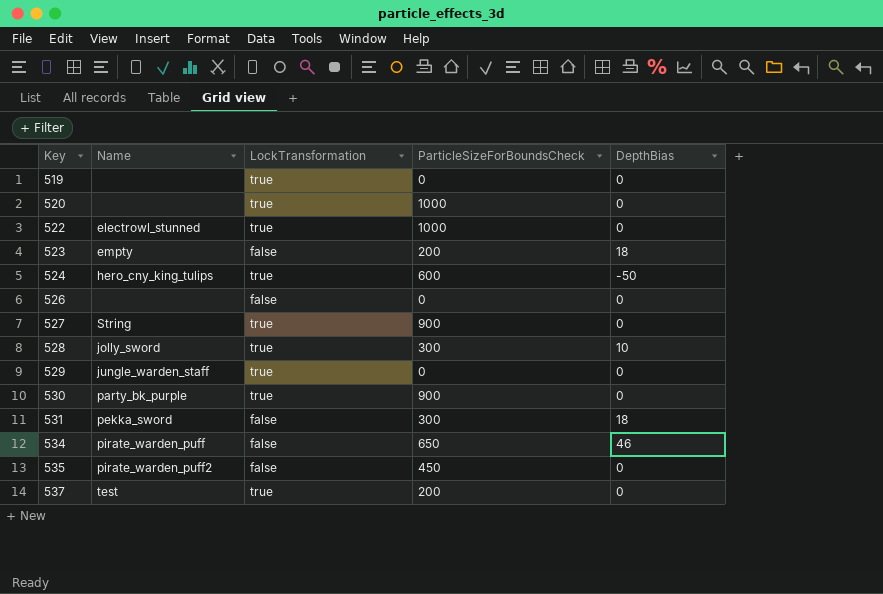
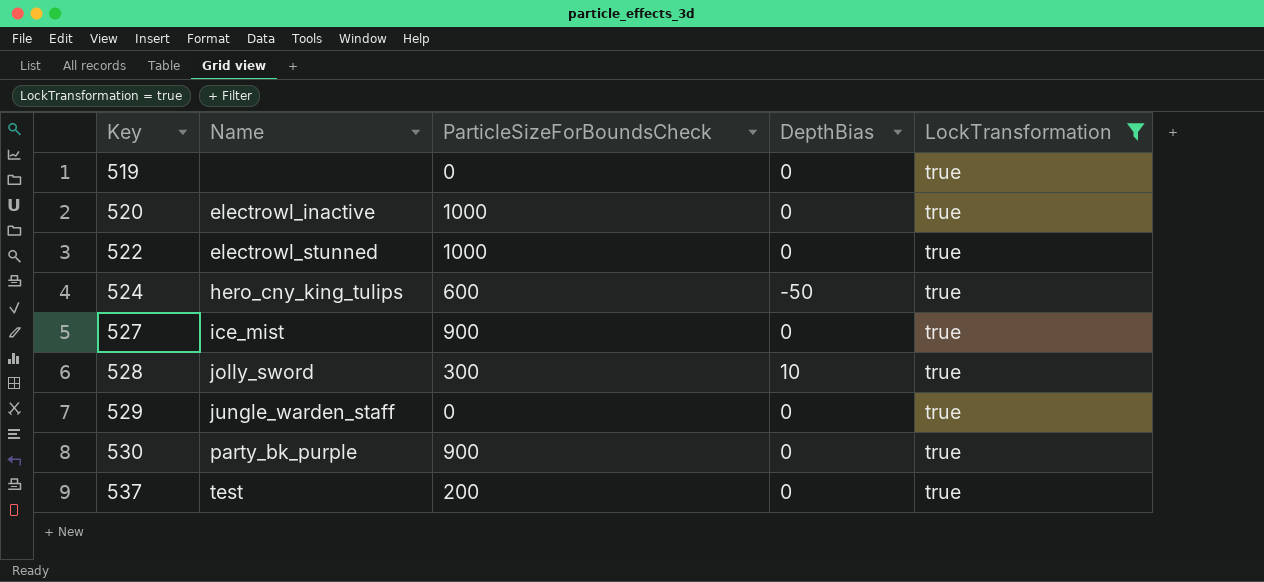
filter: none -> LockTransformation = true
column LockTransformation | position: 3 -> 5
520 | Name: none -> electrowl_inactive
527 | Name: String -> ice_mist

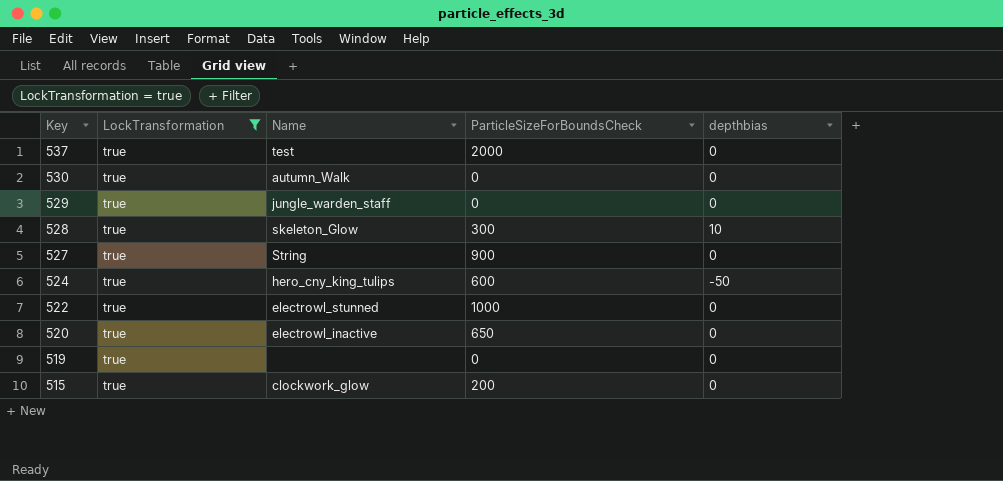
row order: Key ascending -> Key descending
column LockTransformation | position: 5 -> 2
column name: DepthBias -> depthbias
537 | ParticleSizeForBoundsCheck: 200 -> 2000
530 | Name: party_bk_purple -> autumn_Walk
530 | ParticleSizeForBoundsCheck: 900 -> 0
528 | Name: jolly_sword -> skeleton_Glow
527 | Name: ice_mist -> String
520 | ParticleSizeForBoundsCheck: 1000 -> 650
row 515: none -> true | clockwork_glow | 200 | 0

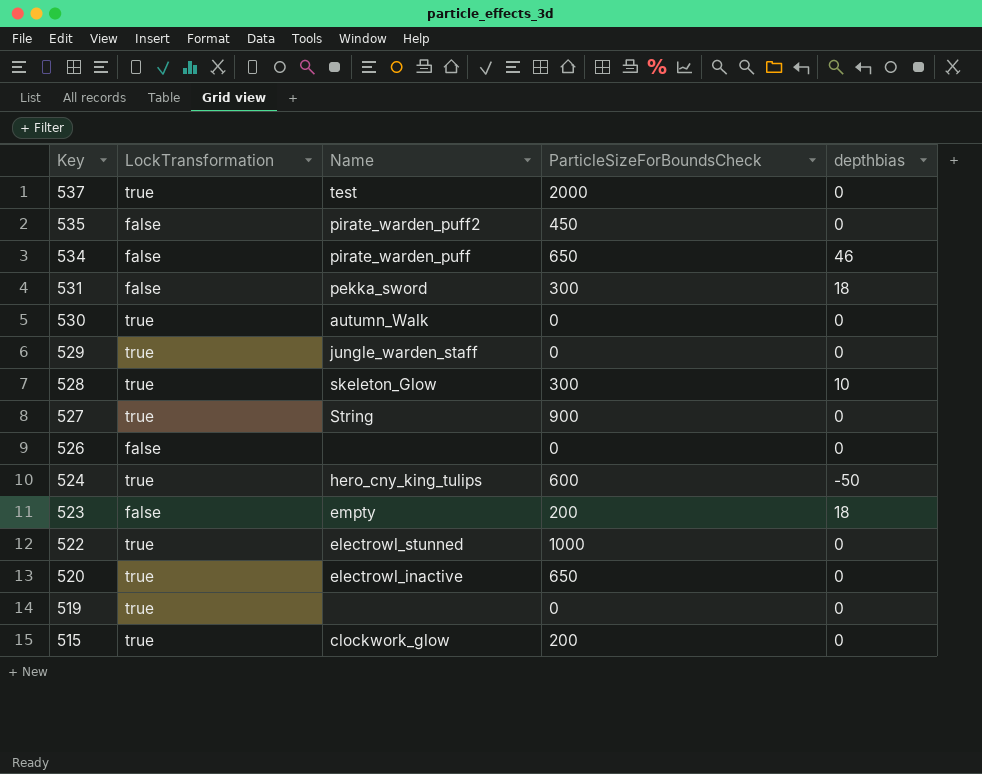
filter: LockTransformation = true -> none

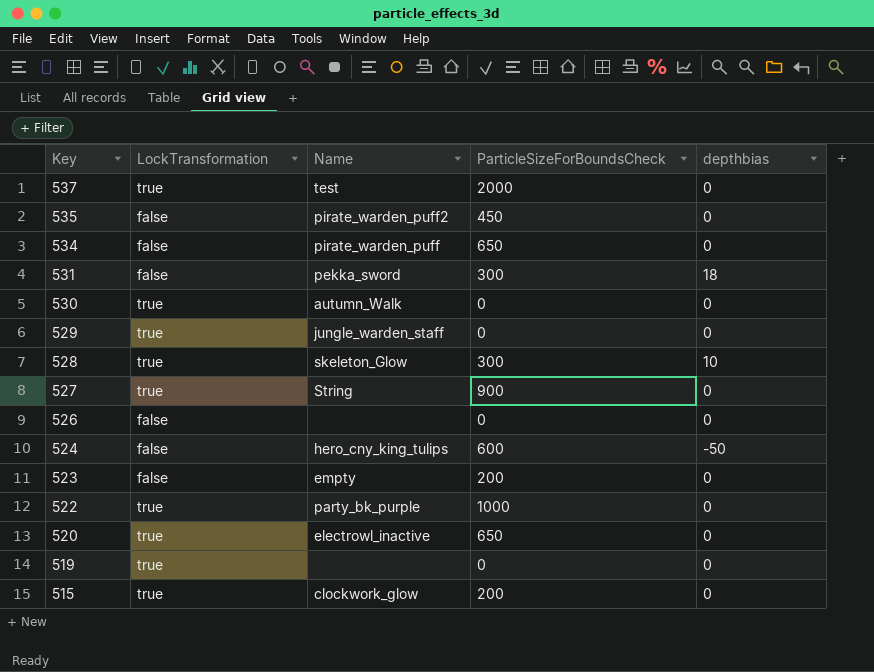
534 | depthbias: 46 -> 0
524 | LockTransformation: true -> false
523 | depthbias: 18 -> 0
522 | Name: electrowl_stunned -> party_bk_purple

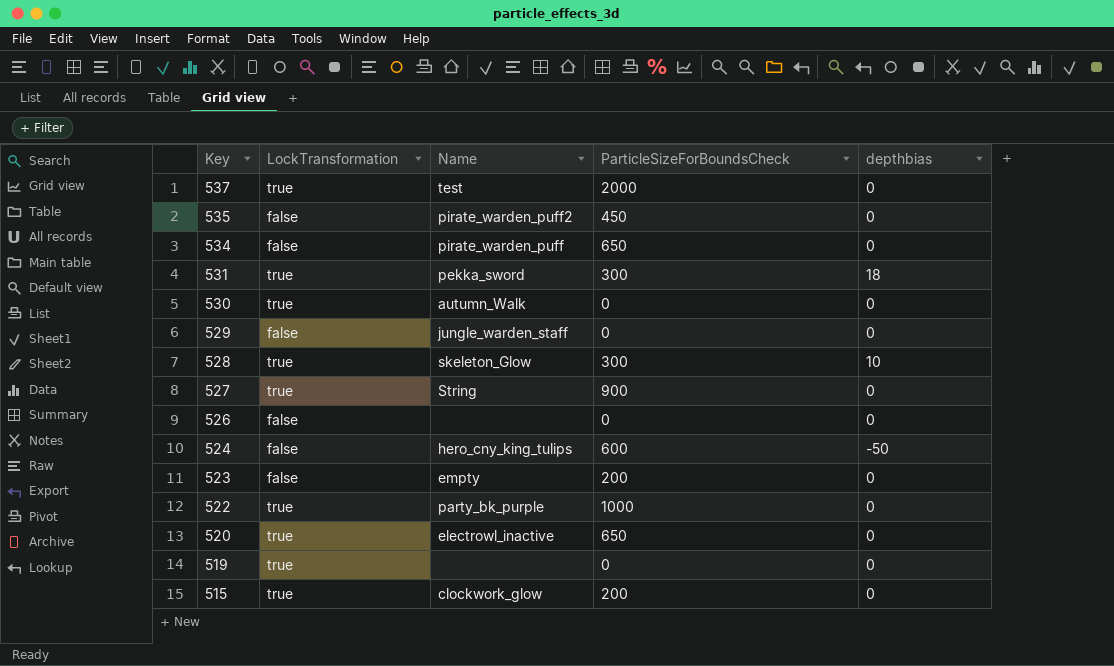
531 | LockTransformation: false -> true
529 | LockTransformation: true -> false

